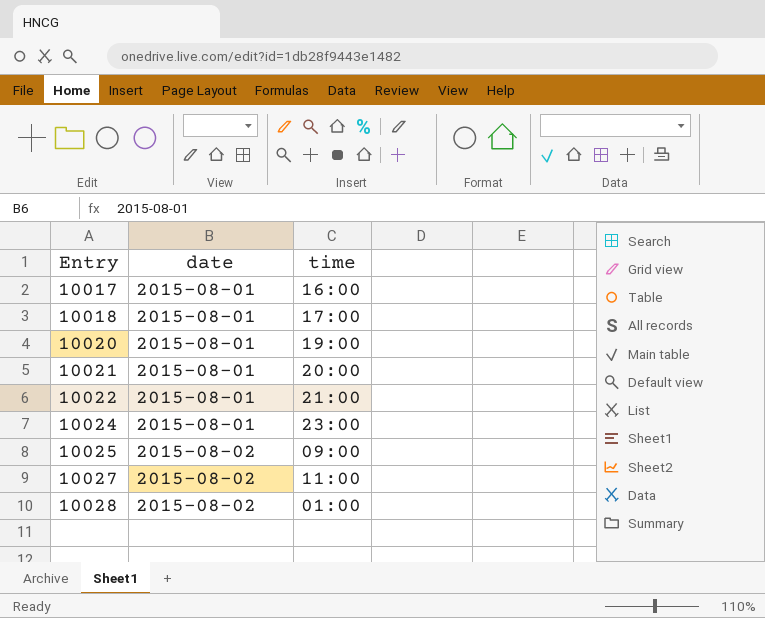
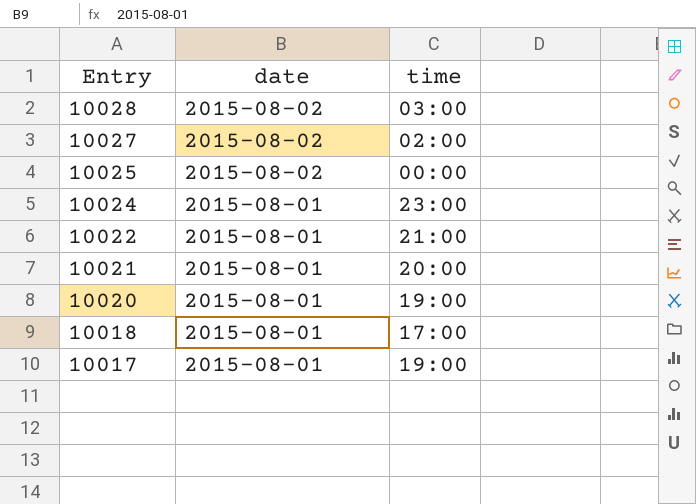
row order: Entry ascending -> Entry descending
10028 | time: 01:00 -> 03:00
10027 | time: 11:00 -> 02:00
10025 | time: 09:00 -> 00:00
10017 | time: 16:00 -> 19:00

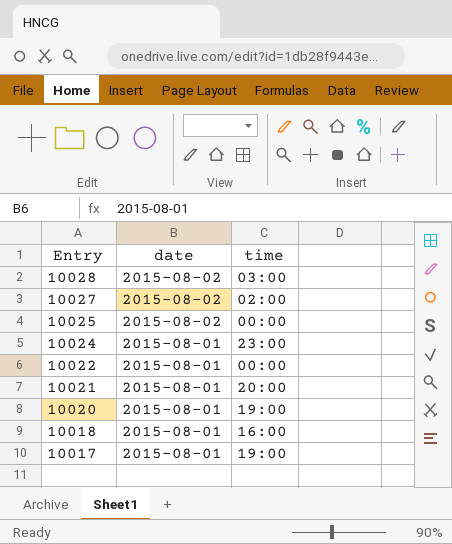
10022 | time: 21:00 -> 00:00
10018 | time: 17:00 -> 16:00

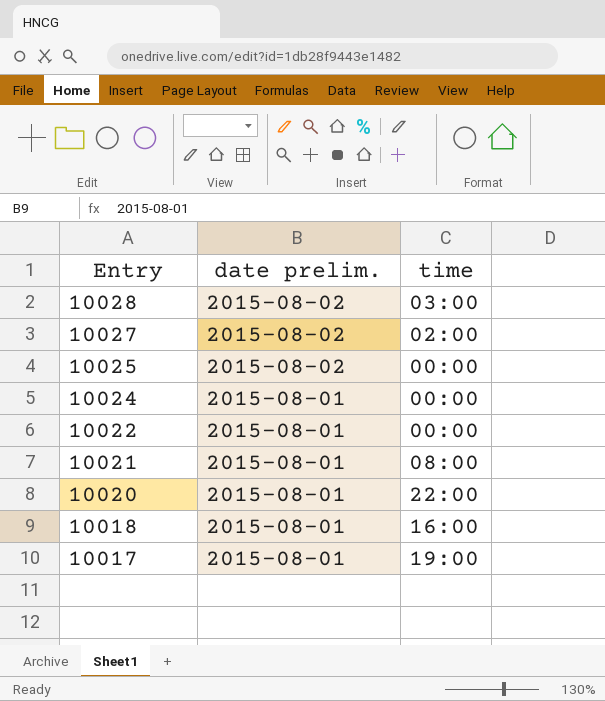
column name: date -> date prelim.
10024 | time: 23:00 -> 00:00
10021 | time: 20:00 -> 08:00
10020 | time: 19:00 -> 22:00

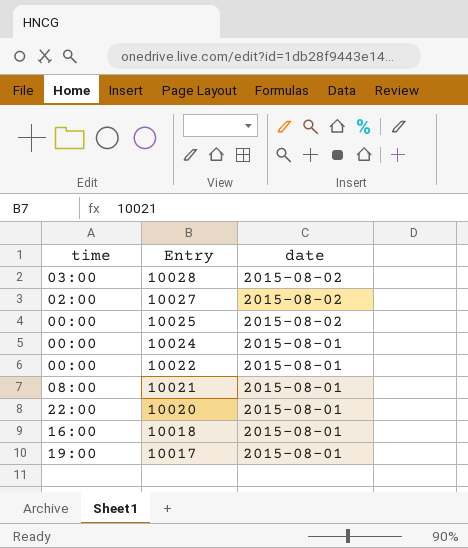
column time | position: 3 -> 1
column name: date prelim. -> date

